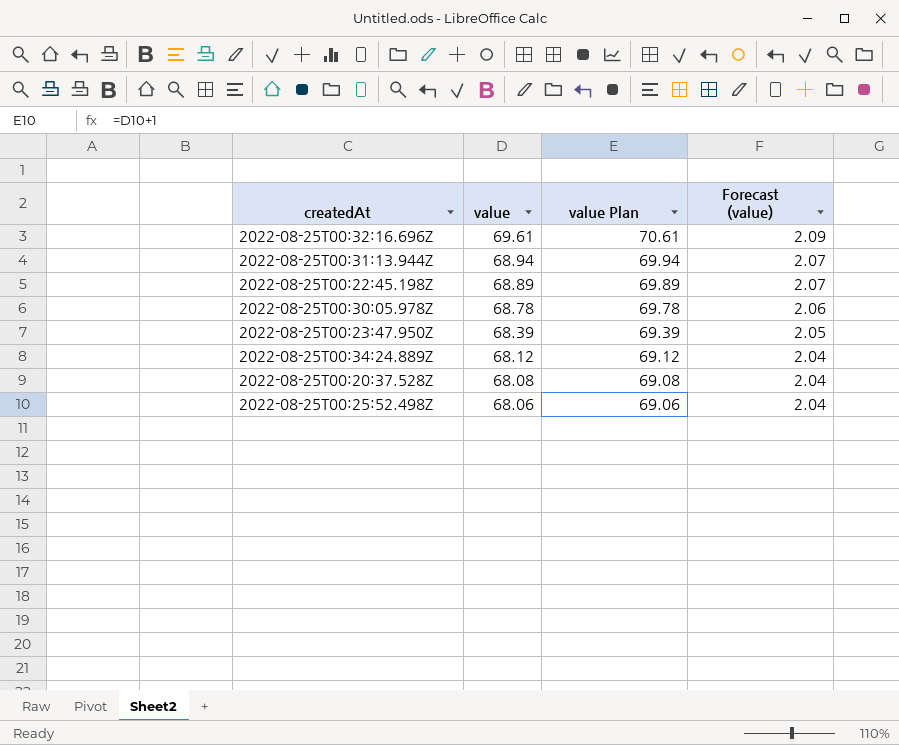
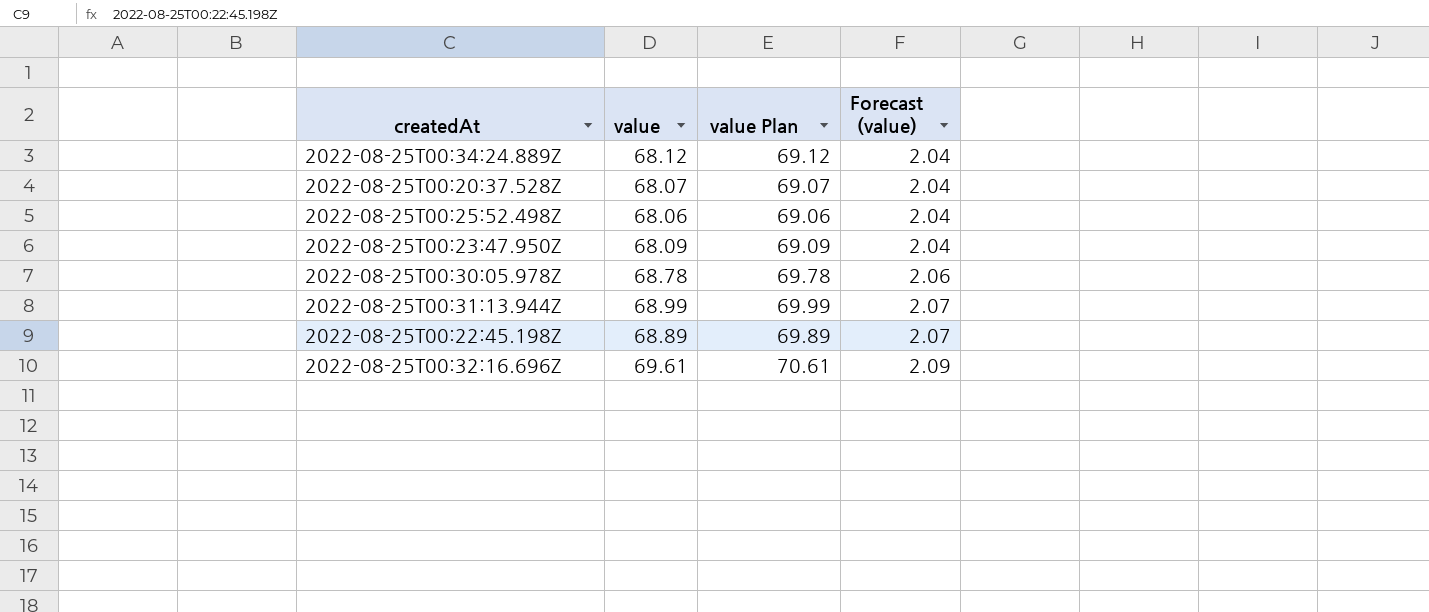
row order: value descending -> Forecast (value) ascending
2022-08-25T00:20:37.528Z | value: 68.08 -> 68.07
2022-08-25T00:20:37.528Z | value Plan: 69.08 -> 69.07
2022-08-25T00:23:47.950Z | value: 68.39 -> 68.09
2022-08-25T00:23:47.950Z | value Plan: 69.39 -> 69.09
2022-08-25T00:23:47.950Z | Forecast (value): 2.05 -> 2.04
2022-08-25T00:31:13.944Z | value: 68.94 -> 68.99
2022-08-25T00:31:13.944Z | value Plan: 69.94 -> 69.99

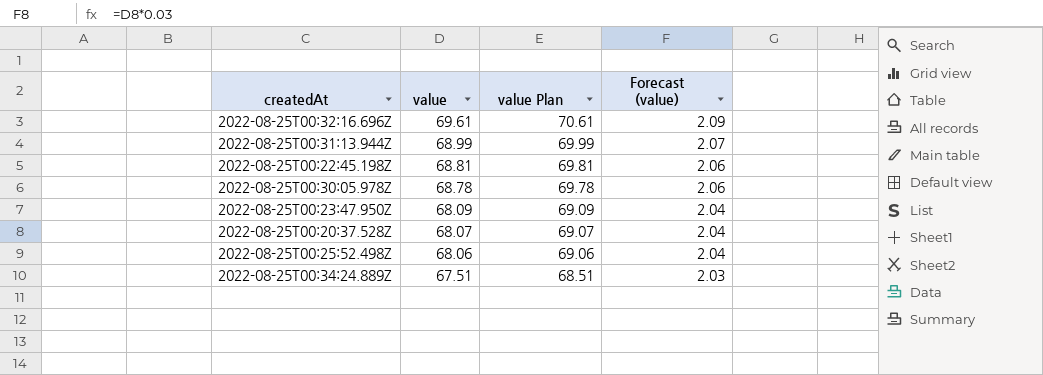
row order: Forecast (value) ascending -> value descending
2022-08-25T00:22:45.198Z | value: 68.89 -> 68.81
2022-08-25T00:22:45.198Z | value Plan: 69.89 -> 69.81
2022-08-25T00:22:45.198Z | Forecast (value): 2.07 -> 2.06
2022-08-25T00:34:24.889Z | value: 68.12 -> 67.51
2022-08-25T00:34:24.889Z | value Plan: 69.12 -> 68.51
2022-08-25T00:34:24.889Z | Forecast (value): 2.04 -> 2.03

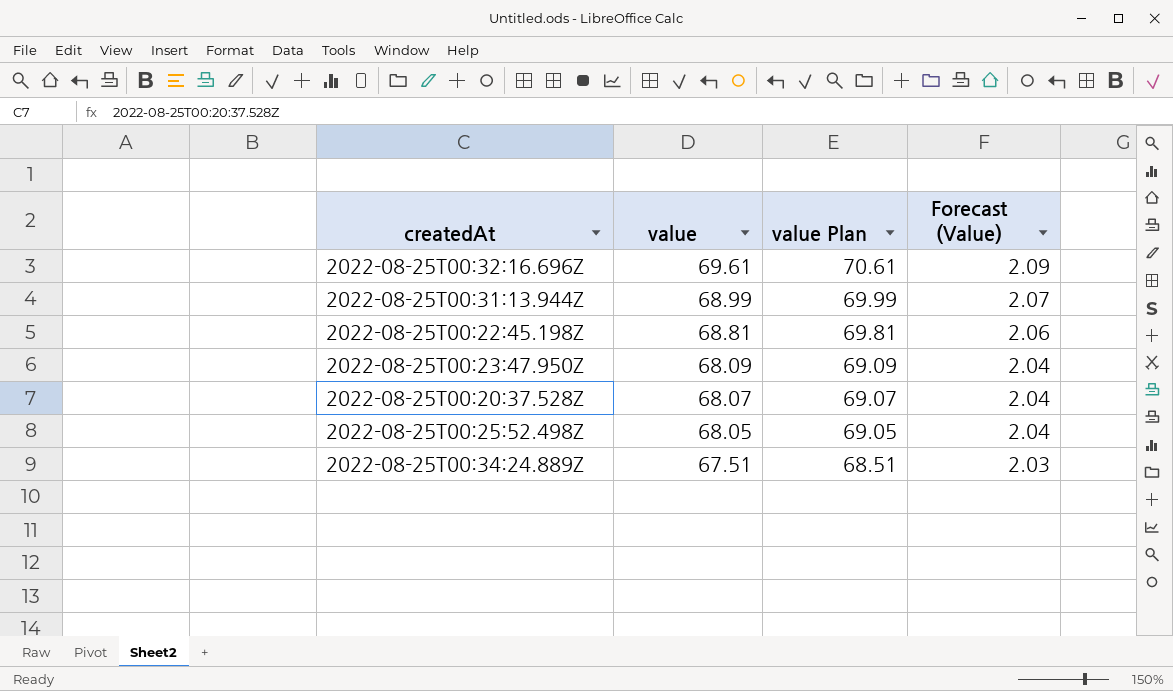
column name: Forecast (value) -> Forecast (Value)
row 2022-08-25T00:30:05.978Z: 68.78 | 69.78 | 2.06 -> none
2022-08-25T00:25:52.498Z | value: 68.06 -> 68.05
2022-08-25T00:25:52.498Z | value Plan: 69.06 -> 69.05

